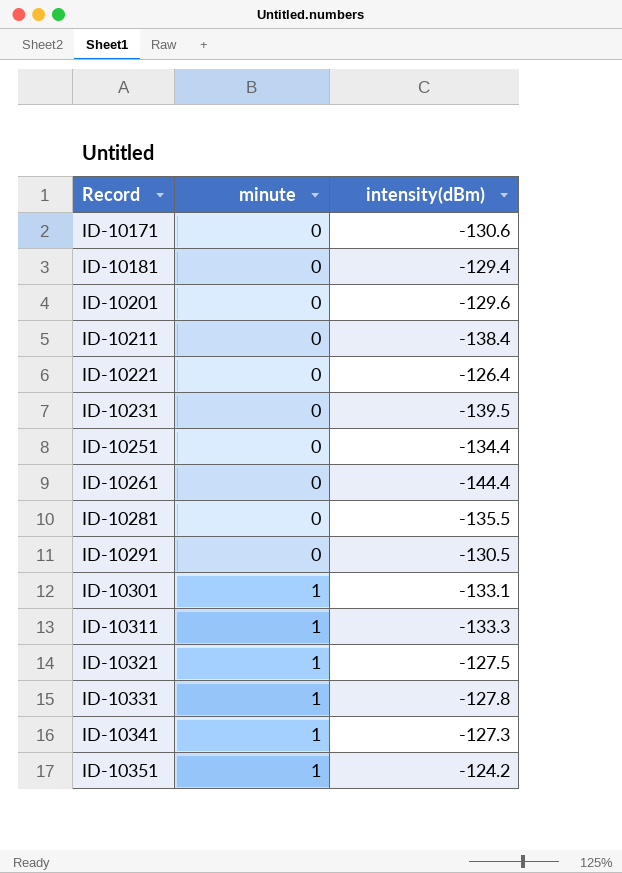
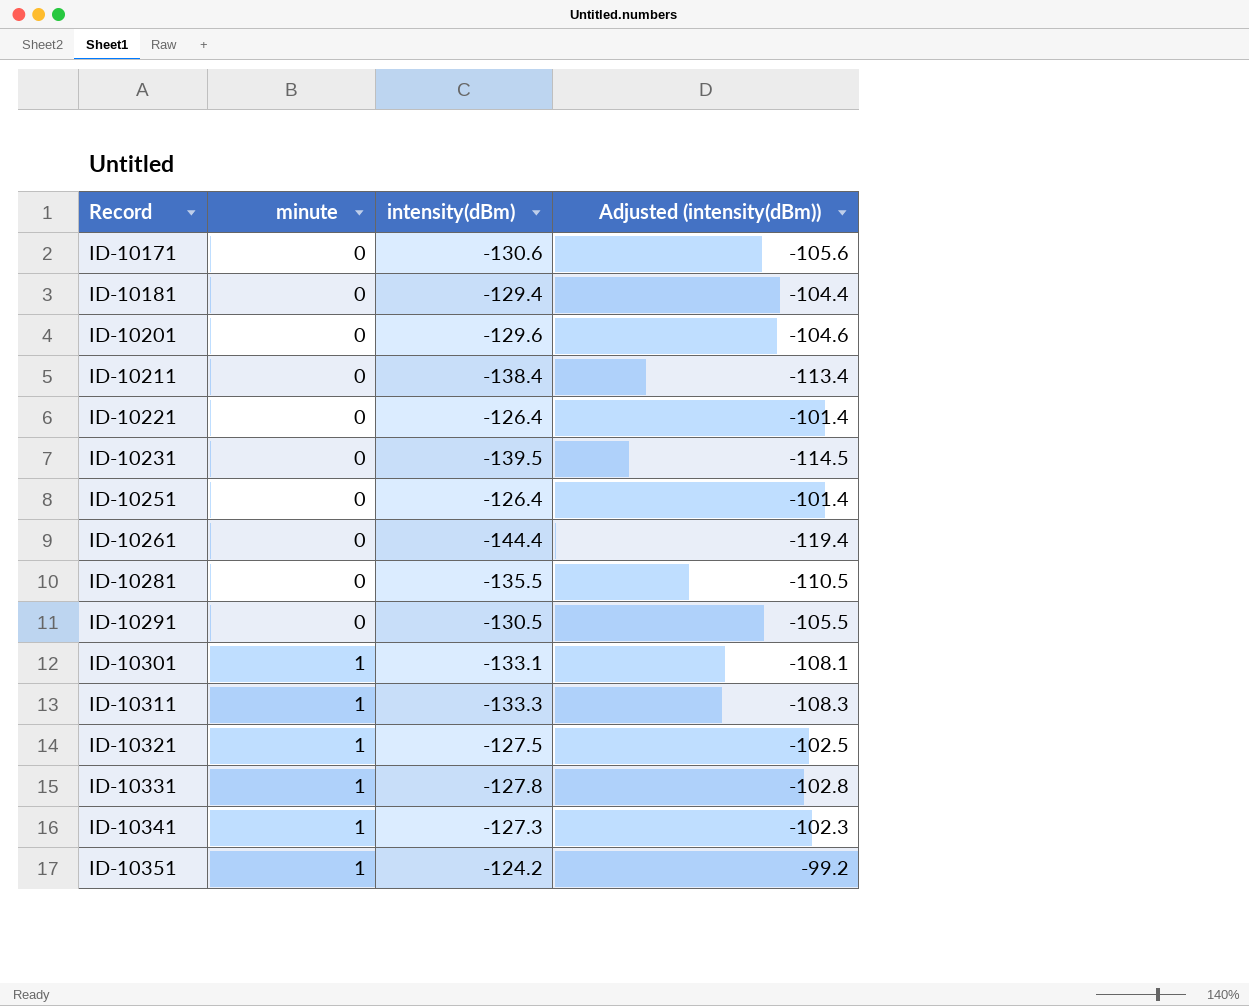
column Adjusted (intensity(dBm)) | formula: none -> [intensity(dBm)] + 25
ID-10251 | intensity(dBm): -134.4 -> -126.4

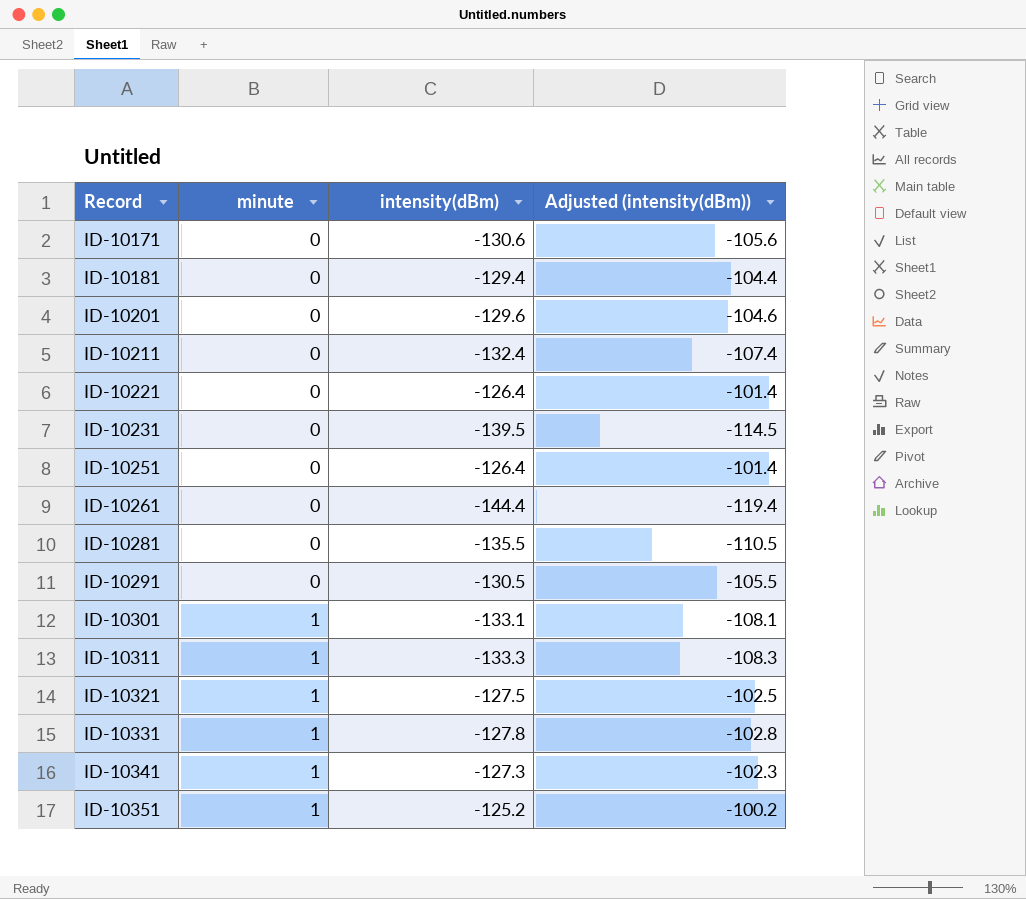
ID-10211 | intensity(dBm): -138.4 -> -132.4
ID-10211 | Adjusted (intensity(dBm)): -113.4 -> -107.4
ID-10351 | intensity(dBm): -124.2 -> -125.2
ID-10351 | Adjusted (intensity(dBm)): -99.2 -> -100.2

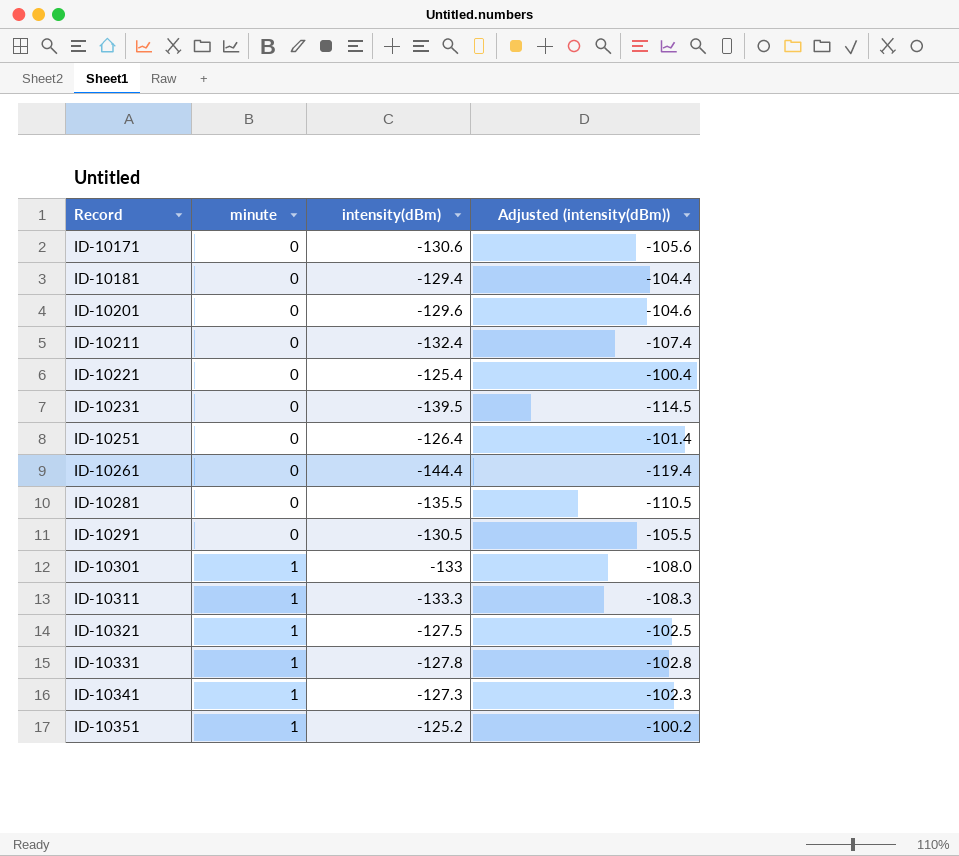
ID-10221 | intensity(dBm): -126.4 -> -125.4
ID-10221 | Adjusted (intensity(dBm)): -101.4 -> -100.4
ID-10301 | intensity(dBm): -133.1 -> -133
ID-10301 | Adjusted (intensity(dBm)): -108.1 -> -108.0

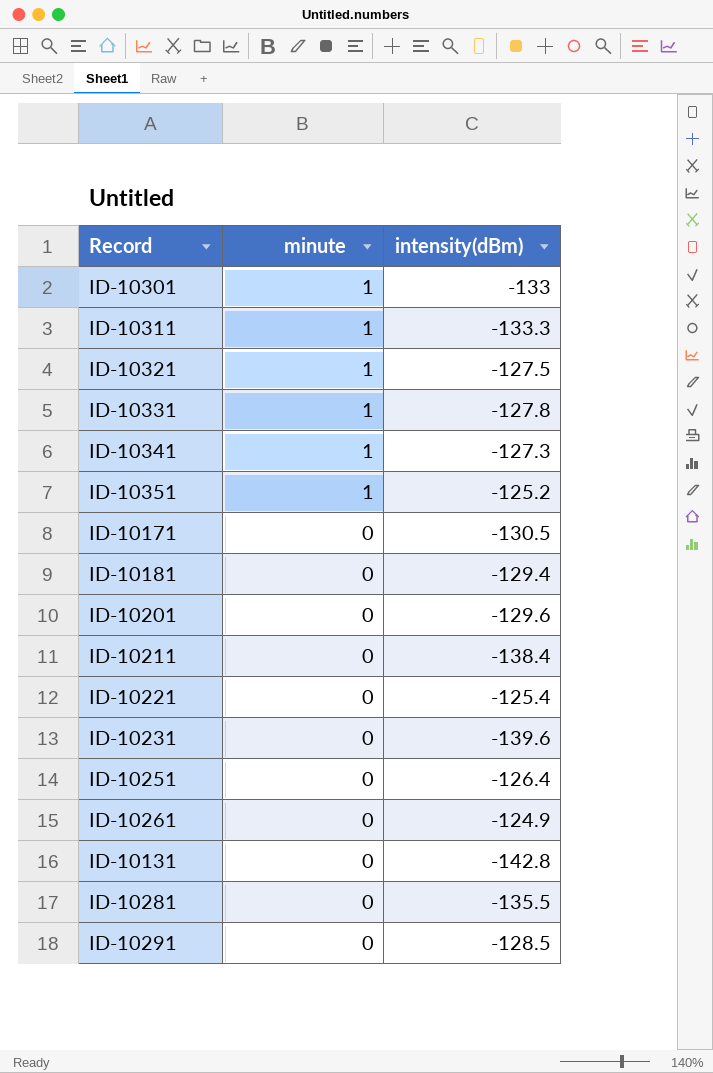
row order: Record ascending -> minute descending
column Adjusted (intensity(dBm)) | formula: [intensity(dBm)] + 25 -> none
ID-10171 | intensity(dBm): -130.6 -> -130.5
ID-10211 | intensity(dBm): -132.4 -> -138.4
ID-10231 | intensity(dBm): -139.5 -> -139.6
ID-10261 | intensity(dBm): -144.4 -> -124.9
row ID-10131: none -> 0 | -142.8
ID-10291 | intensity(dBm): -130.5 -> -128.5

